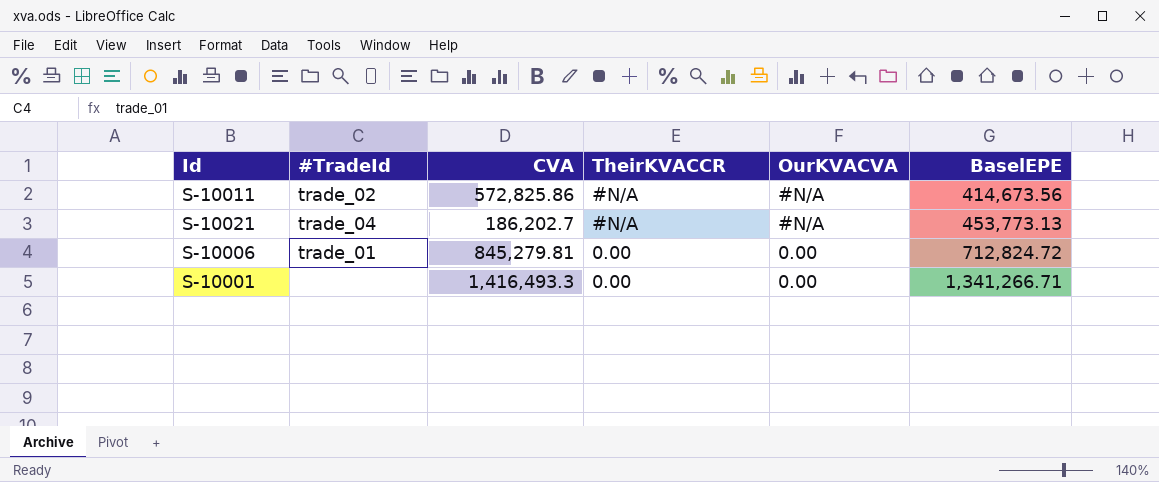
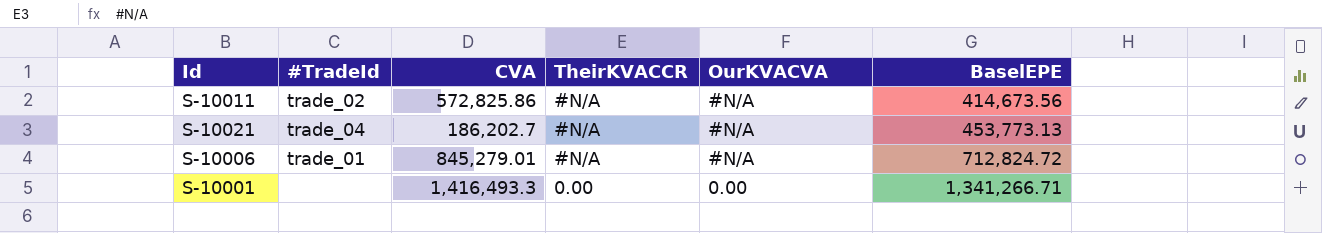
S-10006 | CVA: 845,279.81 -> 845,279.01
S-10006 | TheirKVACCR: 0.00 -> #N/A
S-10006 | OurKVACVA: 0.00 -> #N/A

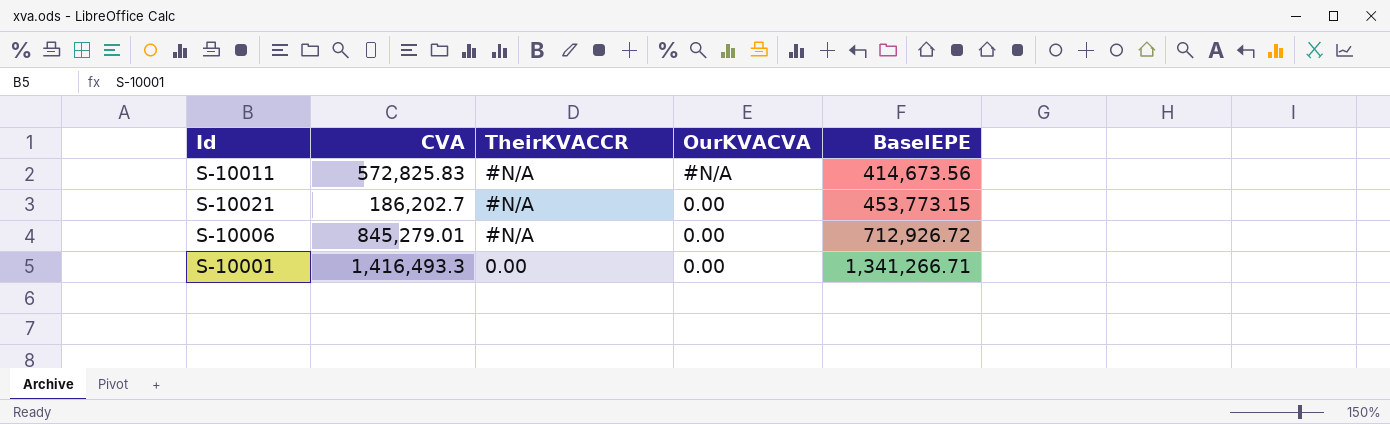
column #TradeId | position: 2 -> none
S-10011 | CVA: 572,825.86 -> 572,825.83
S-10021 | OurKVACVA: #N/A -> 0.00
S-10021 | BaselEPE: 453,773.13 -> 453,773.15
S-10006 | OurKVACVA: #N/A -> 0.00
S-10006 | BaselEPE: 712,824.72 -> 712,926.72

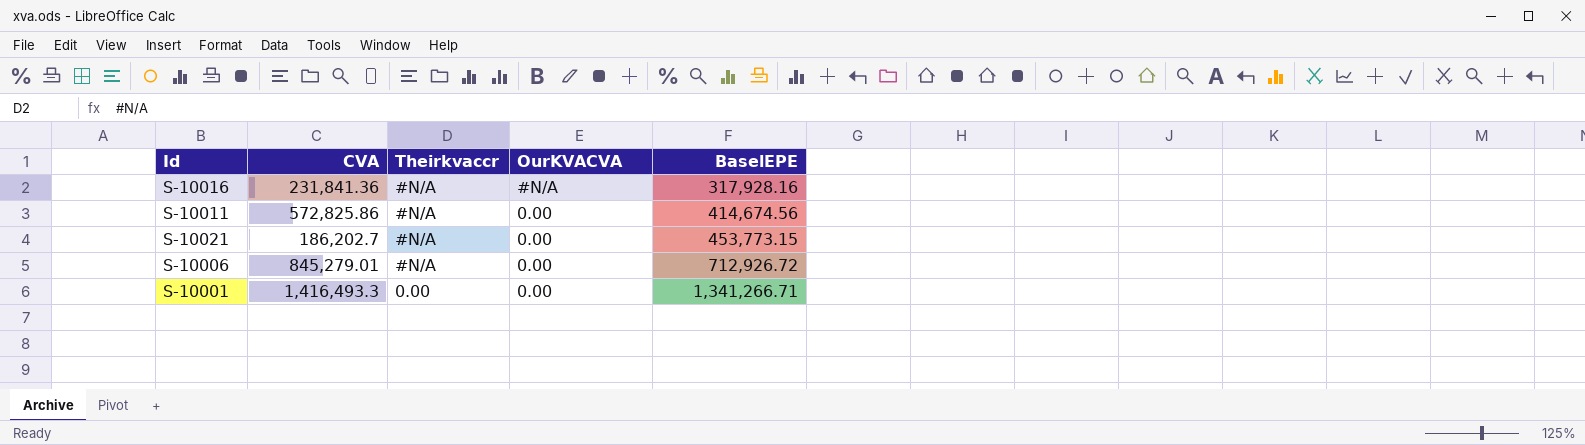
column name: TheirKVACCR -> Theirkvaccr
row S-10016: none -> 231,841.36 | #N/A | #N/A | 317,928.16
S-10011 | CVA: 572,825.83 -> 572,825.86
S-10011 | OurKVACVA: #N/A -> 0.00
S-10011 | BaselEPE: 414,673.56 -> 414,674.56

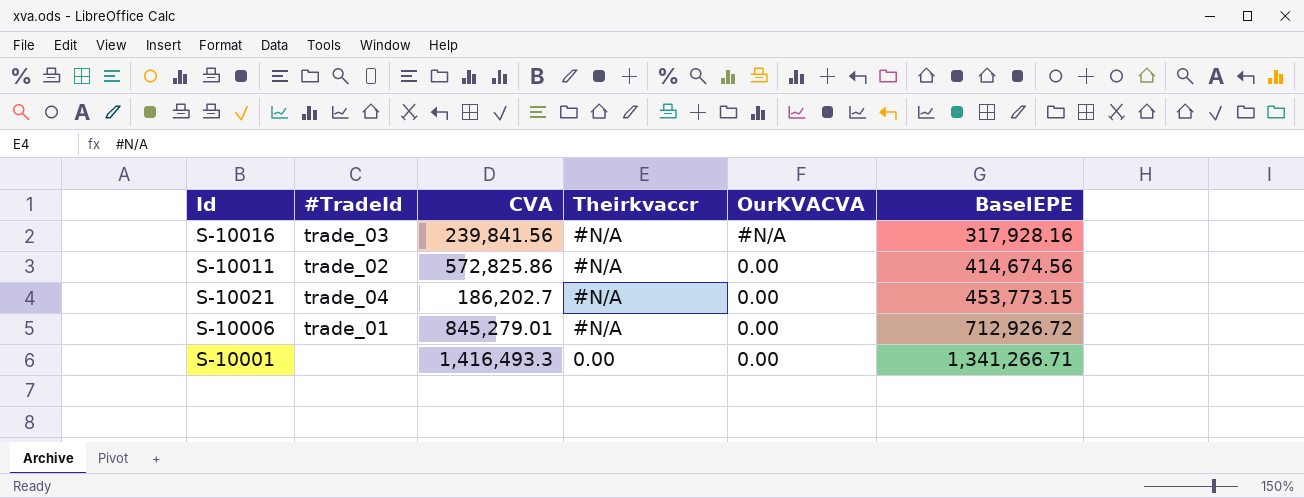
column #TradeId | position: none -> 2
S-10016 | CVA: 231,841.36 -> 239,841.56

